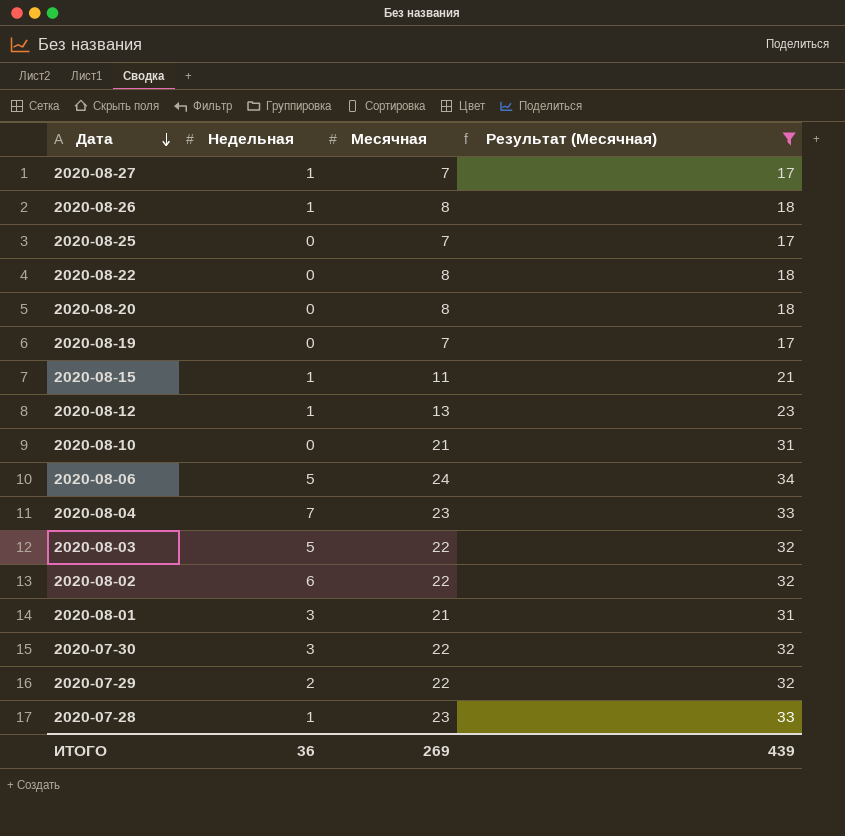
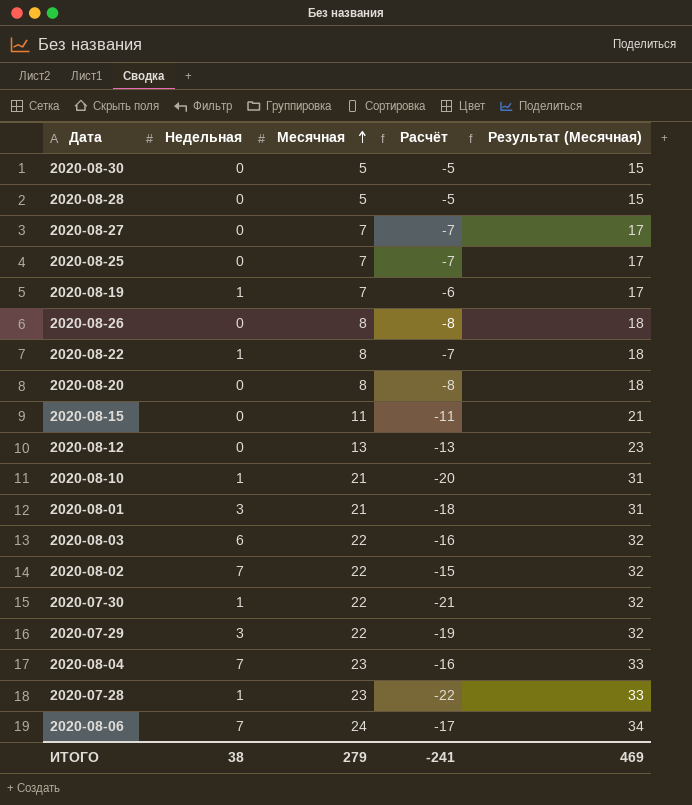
filter: Результат (Месячная) != 15 -> none
row order: Дата descending -> Месячная ascending
column Расчёт | formula: none -> [Недельная] - [Месячная]
2020-08-27 | Недельная: 1 -> 0
2020-08-19 | Недельная: 0 -> 1
2020-08-26 | Недельная: 1 -> 0
2020-08-22 | Недельная: 0 -> 1
2020-08-15 | Недельная: 1 -> 0
2020-08-12 | Недельная: 1 -> 0
2020-08-10 | Недельная: 0 -> 1
2020-08-03 | Недельная: 5 -> 6
2020-08-02 | Недельная: 6 -> 7
2020-07-30 | Недельная: 3 -> 1
2020-07-29 | Недельная: 2 -> 3
2020-08-06 | Недельная: 5 -> 7
ИТОГО | Недельная: 36 -> 38
ИТОГО | Месячная: 269 -> 279
ИТОГО | Результат (Месячная): 439 -> 469

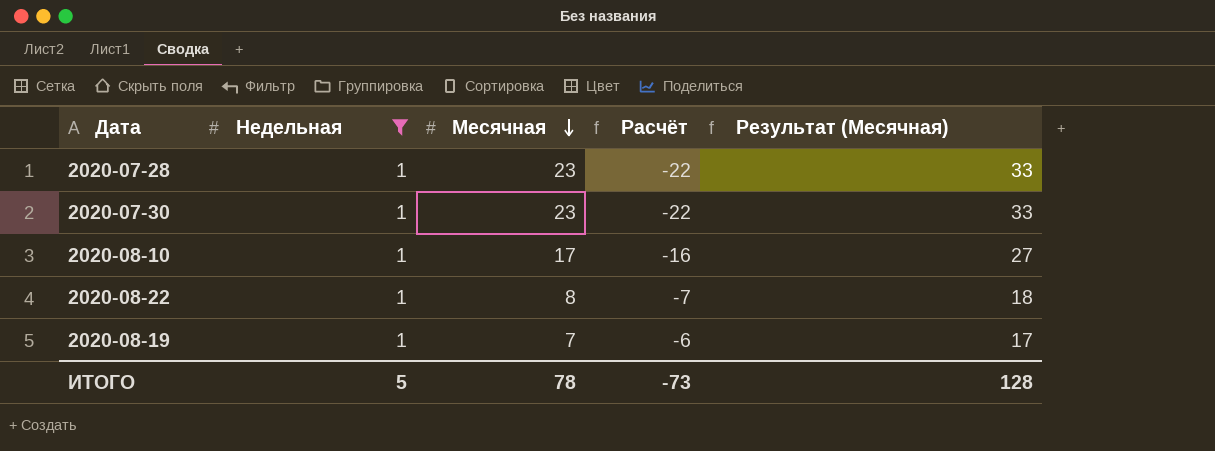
filter: none -> Недельная = 1
row order: Месячная ascending -> Месячная descending
2020-07-30 | Месячная: 22 -> 23
2020-07-30 | Расчёт: -21 -> -22
2020-07-30 | Результат (Месячная): 32 -> 33
2020-08-10 | Месячная: 21 -> 17
2020-08-10 | Расчёт: -20 -> -16
2020-08-10 | Результат (Месячная): 31 -> 27
ИТОГО | Недельная: 38 -> 5
ИТОГО | Месячная: 279 -> 78
ИТОГО | Расчёт: -241 -> -73
ИТОГО | Результат (Месячная): 469 -> 128

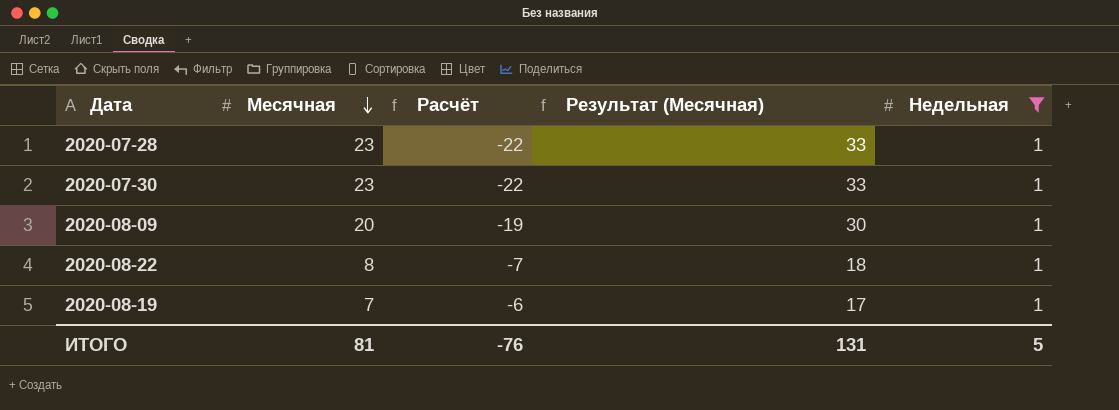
column Недельная | position: 2 -> 5
row 2020-08-10: 1 | 17 | -16 | 27 -> none
row 2020-08-09: none -> 20 | -19 | 30 | 1
ИТОГО | Месячная: 78 -> 81
ИТОГО | Расчёт: -73 -> -76
ИТОГО | Результат (Месячная): 128 -> 131

